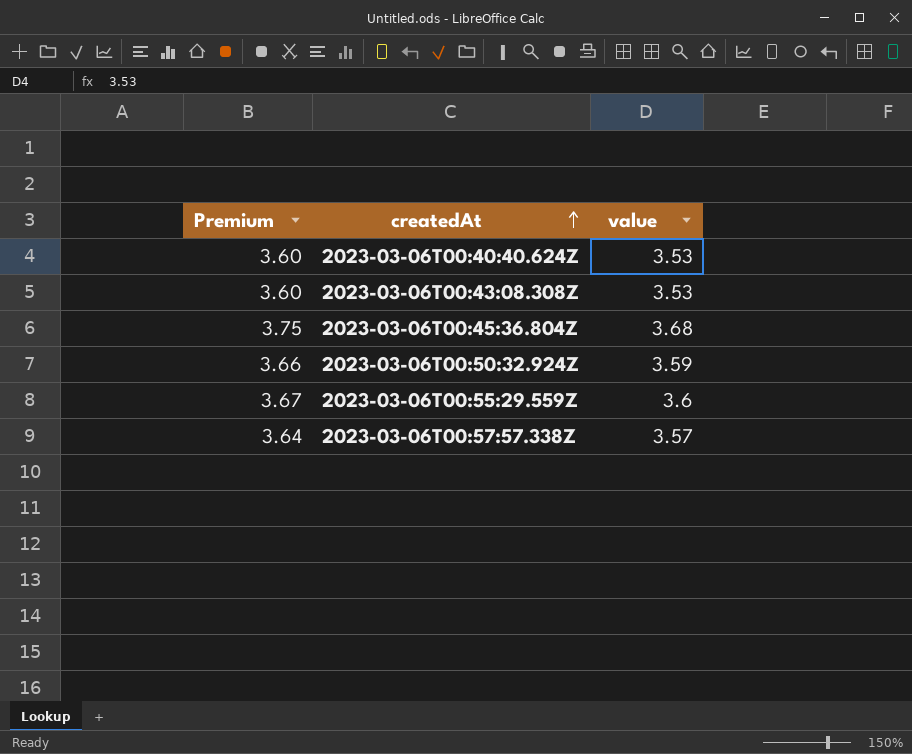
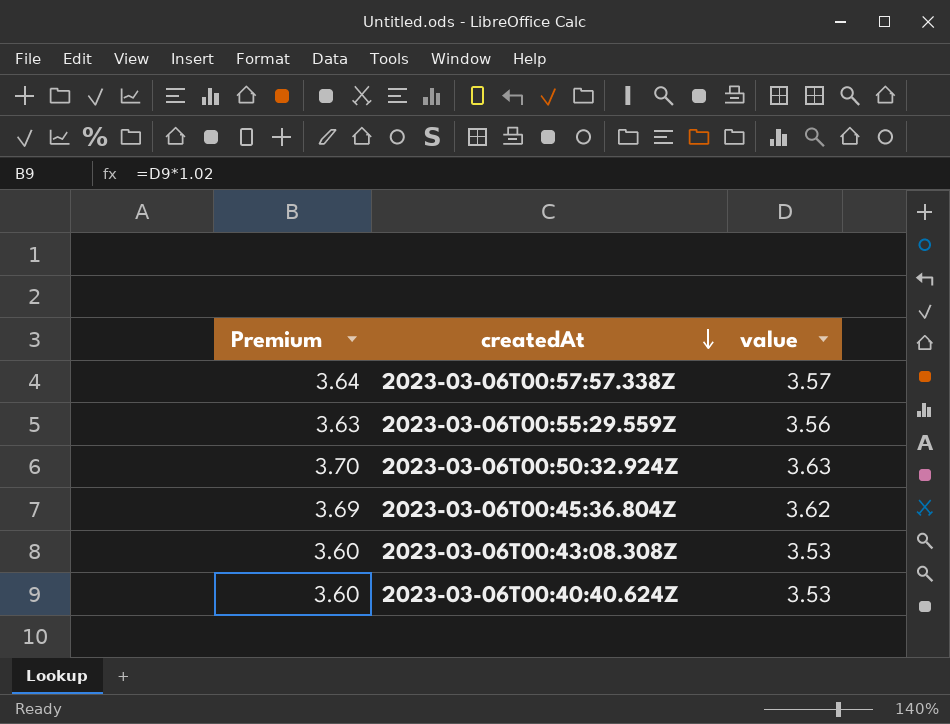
row order: createdAt ascending -> createdAt descending
2023-03-06T00:55:29.559Z | Premium: 3.67 -> 3.63
2023-03-06T00:55:29.559Z | value: 3.6 -> 3.56
2023-03-06T00:50:32.924Z | Premium: 3.66 -> 3.70
2023-03-06T00:50:32.924Z | value: 3.59 -> 3.63
2023-03-06T00:45:36.804Z | Premium: 3.75 -> 3.69
2023-03-06T00:45:36.804Z | value: 3.68 -> 3.62

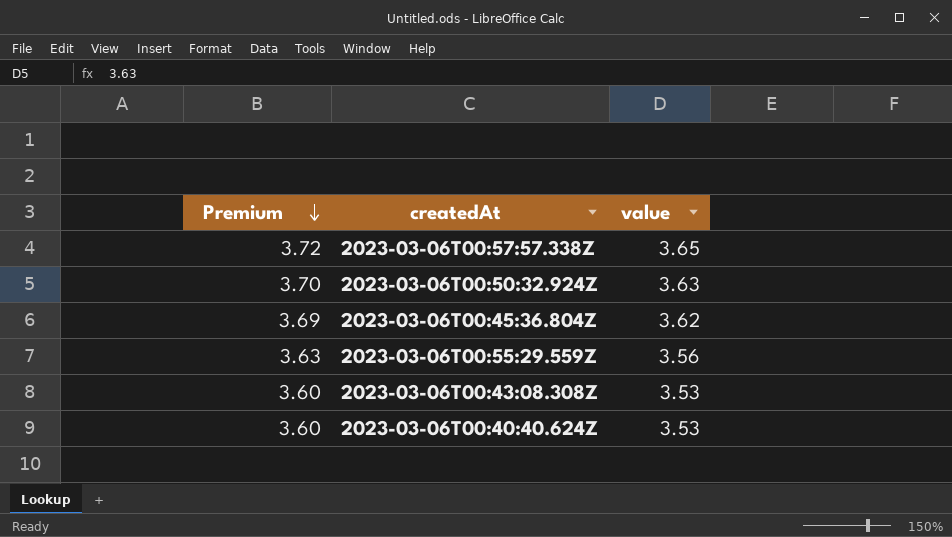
row order: createdAt descending -> Premium descending
2023-03-06T00:57:57.338Z | Premium: 3.64 -> 3.72
2023-03-06T00:57:57.338Z | value: 3.57 -> 3.65

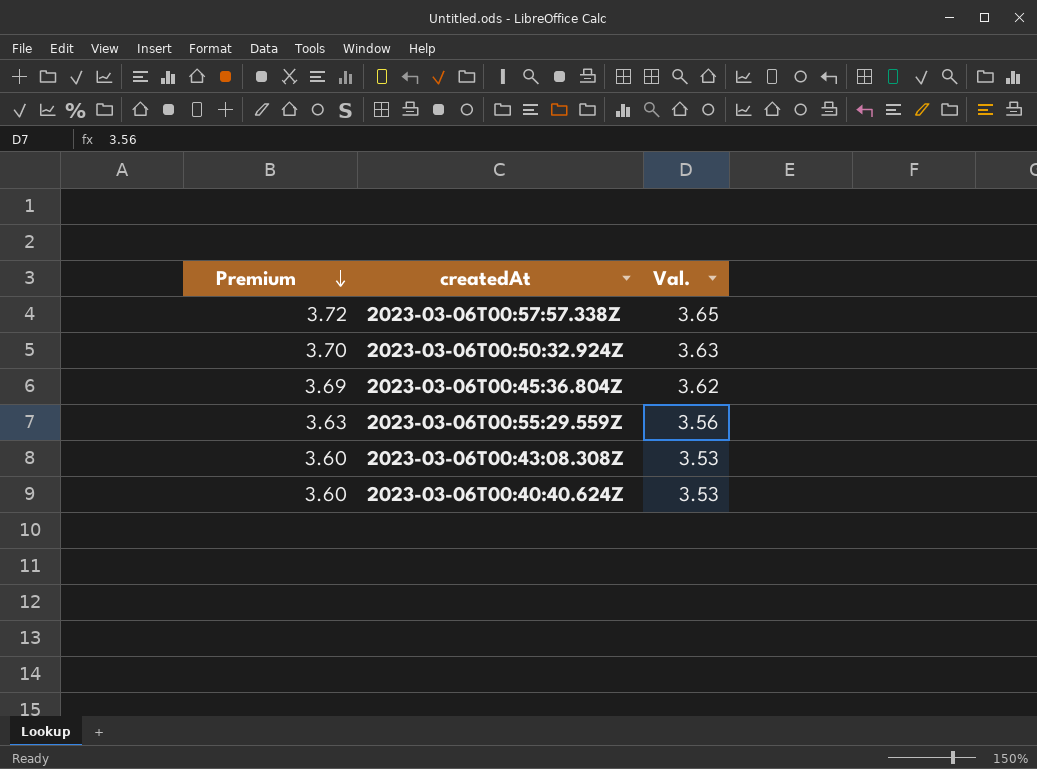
column name: value -> Val.

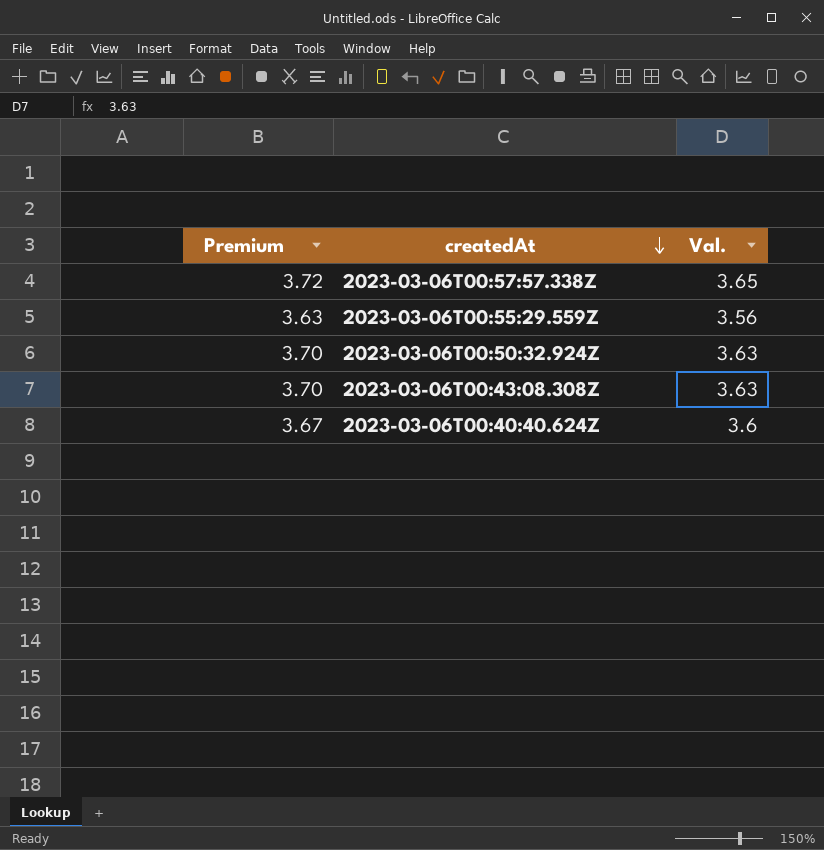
row order: Premium descending -> createdAt descending
row 2023-03-06T00:45:36.804Z: 3.69 | 3.62 -> none
2023-03-06T00:43:08.308Z | Premium: 3.60 -> 3.70
2023-03-06T00:43:08.308Z | Val.: 3.53 -> 3.63
2023-03-06T00:40:40.624Z | Premium: 3.60 -> 3.67
2023-03-06T00:40:40.624Z | Val.: 3.53 -> 3.6

